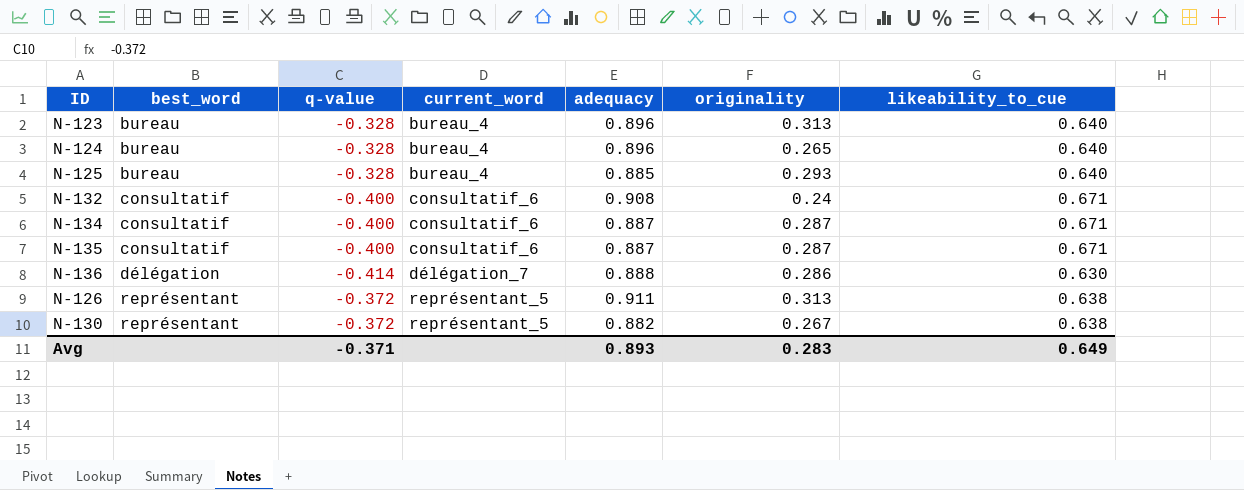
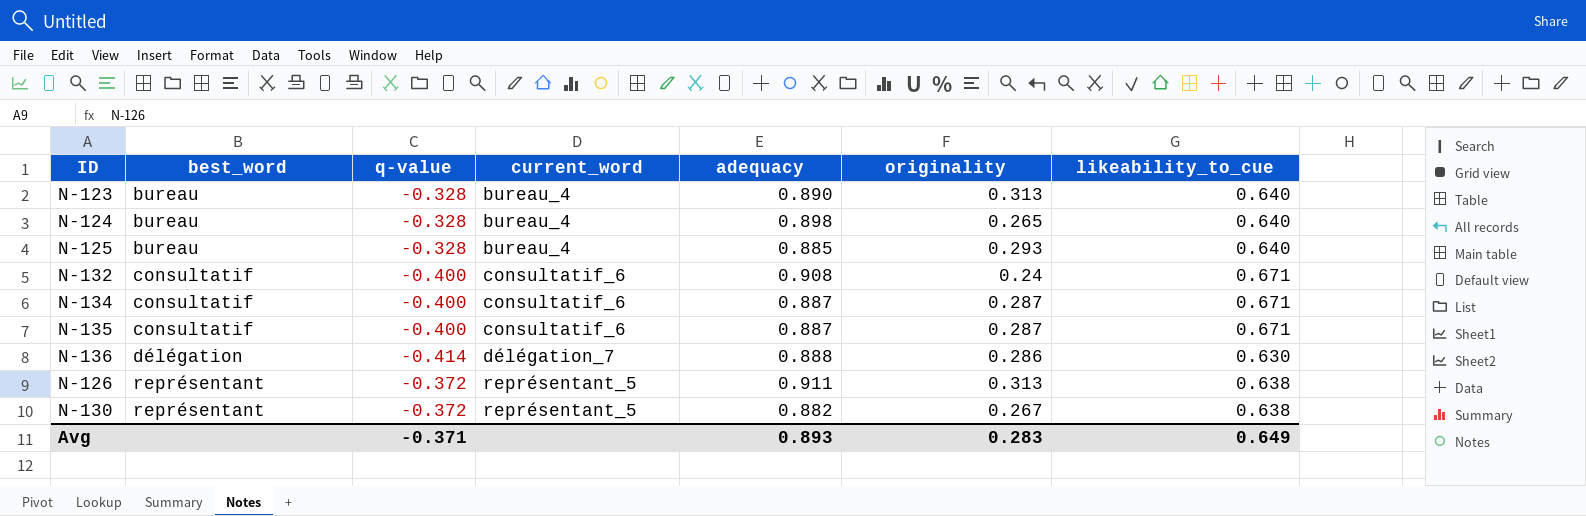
N-123 | adequacy: 0.896 -> 0.890
N-124 | adequacy: 0.896 -> 0.898

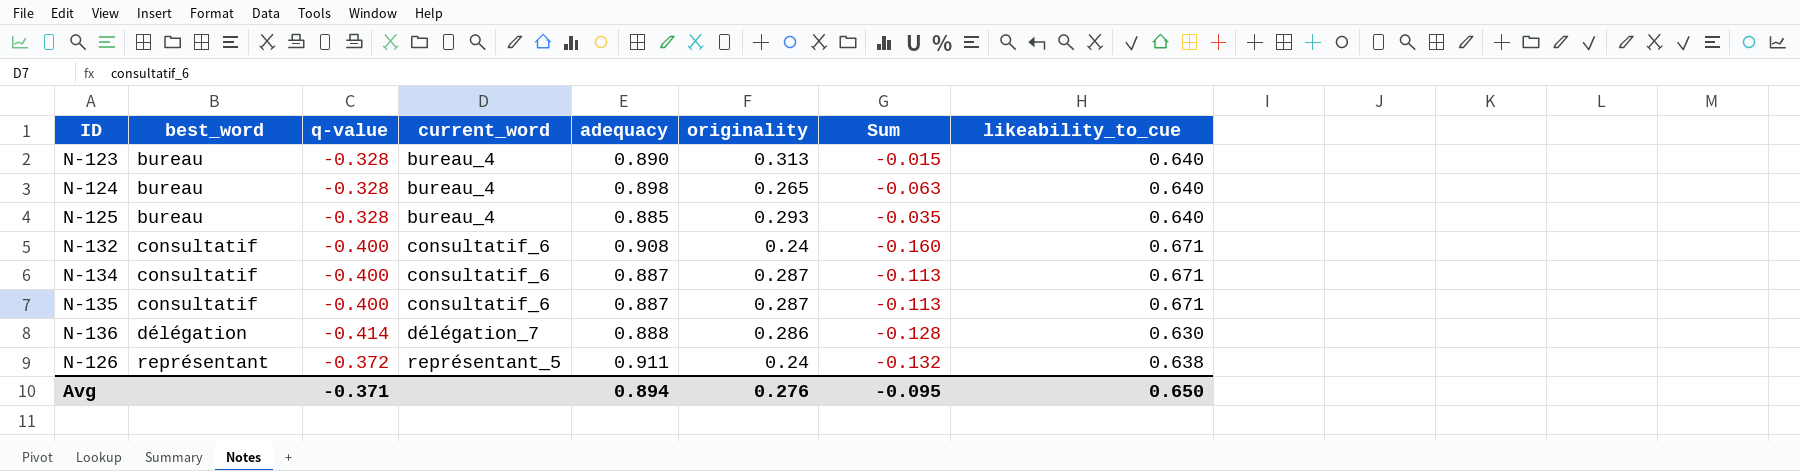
column Sum | formula: none -> [q-value] + [originality]
row N-130: représentant | -0.372 | représentant_5 | 0.882 | 0.267 | 0.638 -> none
N-126 | originality: 0.313 -> 0.24
Avg | adequacy: 0.893 -> 0.894
Avg | originality: 0.283 -> 0.276
Avg | likeability_to_cue: 0.649 -> 0.650

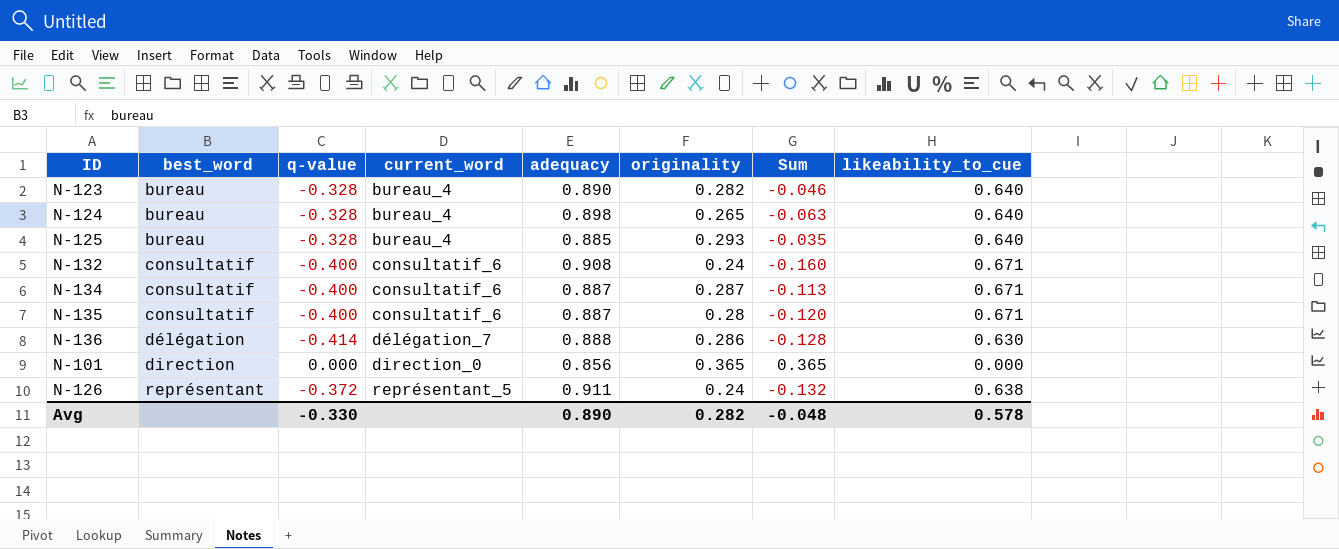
N-123 | originality: 0.313 -> 0.282
N-123 | Sum: -0.015 -> -0.046
N-135 | originality: 0.287 -> 0.28
N-135 | Sum: -0.113 -> -0.120
row N-101: none -> direction | 0.000 | direction_0 | 0.856 | 0.365 | 0.365 | 0.000
Avg | q-value: -0.371 -> -0.330
Avg | adequacy: 0.894 -> 0.890
Avg | originality: 0.276 -> 0.282
Avg | Sum: -0.095 -> -0.048
Avg | likeability_to_cue: 0.650 -> 0.578

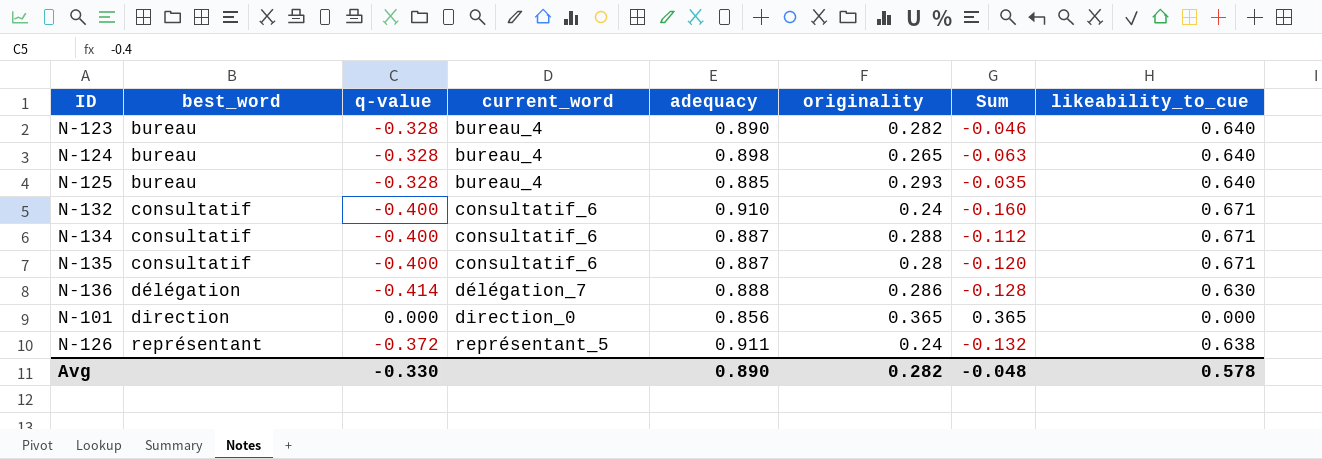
N-132 | adequacy: 0.908 -> 0.910
N-134 | originality: 0.287 -> 0.288
N-134 | Sum: -0.113 -> -0.112

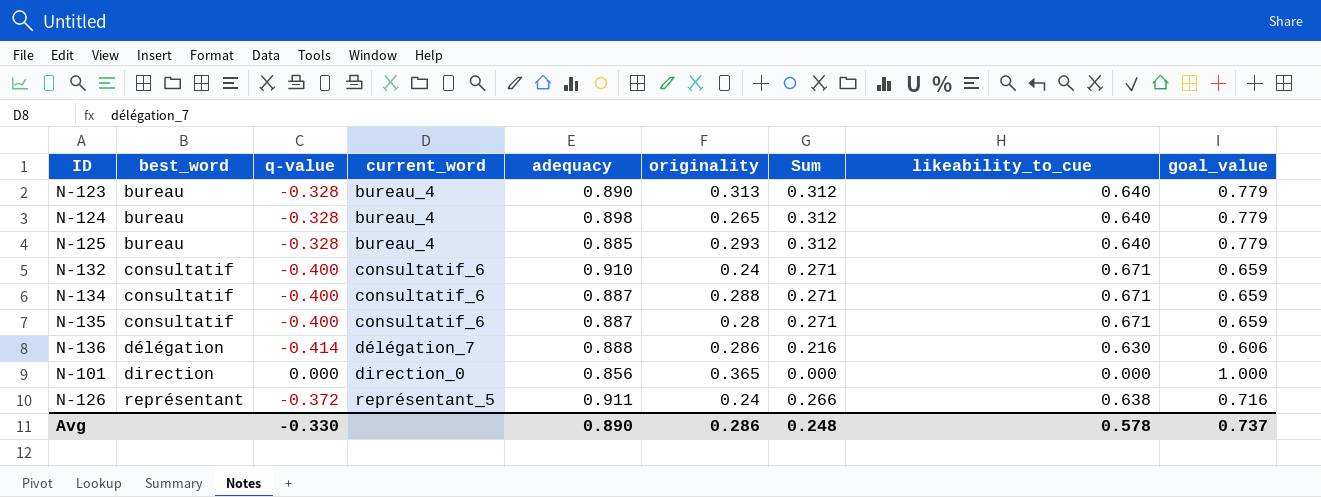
column Sum | formula: [q-value] + [originality] -> [q-value] + [likeability_to_cue]
column goal_value | position: none -> 9
N-123 | originality: 0.282 -> 0.313
Avg | originality: 0.282 -> 0.286
Avg | Sum: -0.048 -> 0.248

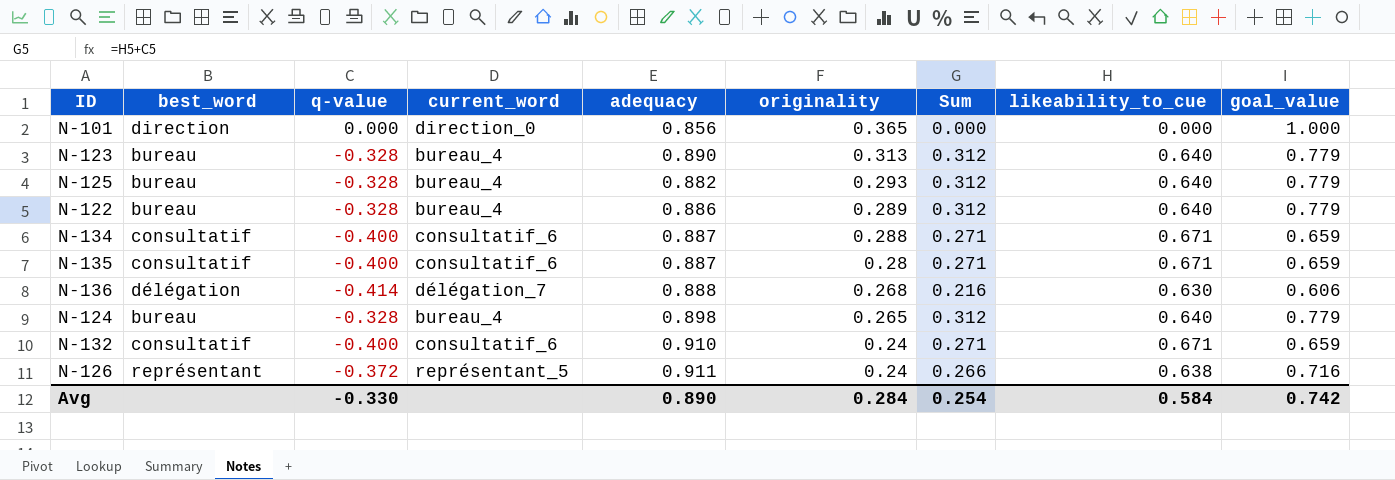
row order: best_word ascending -> originality descending
N-125 | adequacy: 0.885 -> 0.882
row N-122: none -> bureau | -0.328 | bureau_4 | 0.886 | 0.289 | 0.312 | 0.640 | 0.779
N-136 | originality: 0.286 -> 0.268
Avg | originality: 0.286 -> 0.284
Avg | Sum: 0.248 -> 0.254
Avg | likeability_to_cue: 0.578 -> 0.584
Avg | goal_value: 0.737 -> 0.742

